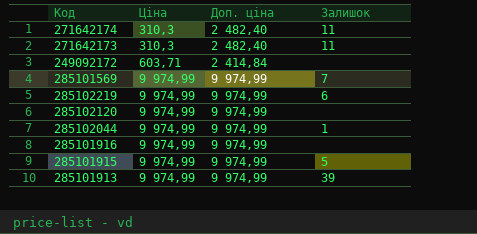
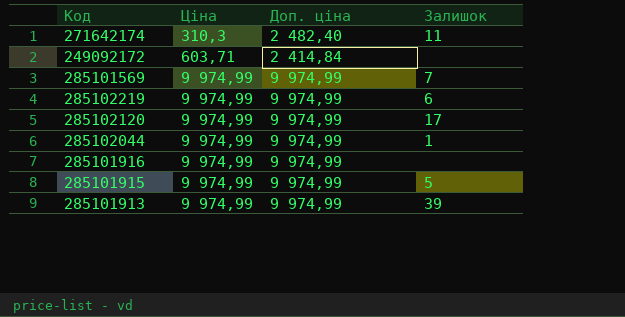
row 271642173: 310,3 | 2 482,40 | 11 -> none
285102120 | Залишок: none -> 17

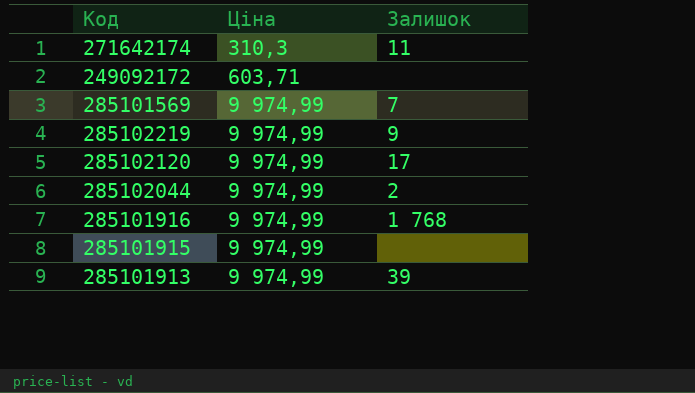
column Доп. ціна | position: 3 -> none
285102219 | Залишок: 6 -> 9
285102044 | Залишок: 1 -> 2
285101916 | Залишок: none -> 1 768
285101915 | Залишок: 5 -> none

